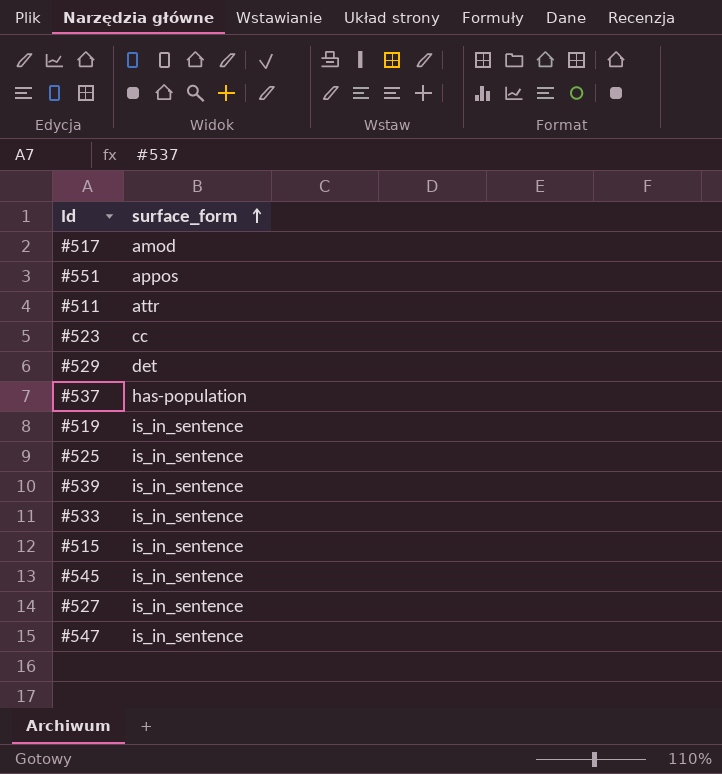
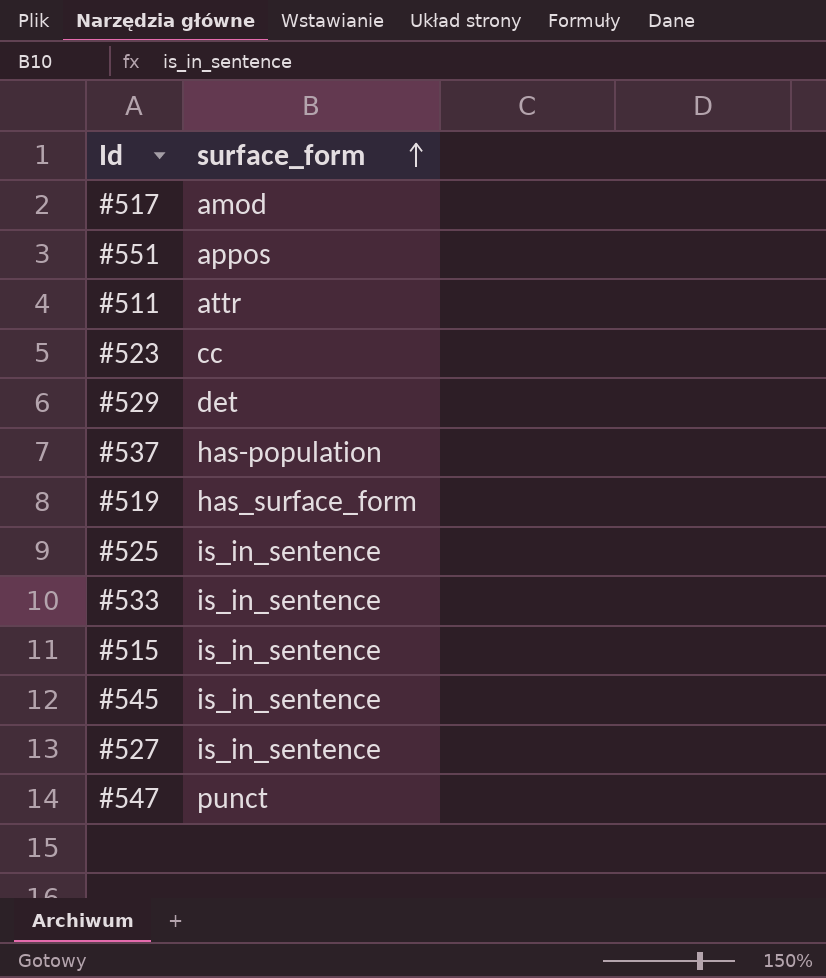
row #539: is_in_sentence -> none
#519 | surface_form: is_in_sentence -> has_surface_form
#547 | surface_form: is_in_sentence -> punct

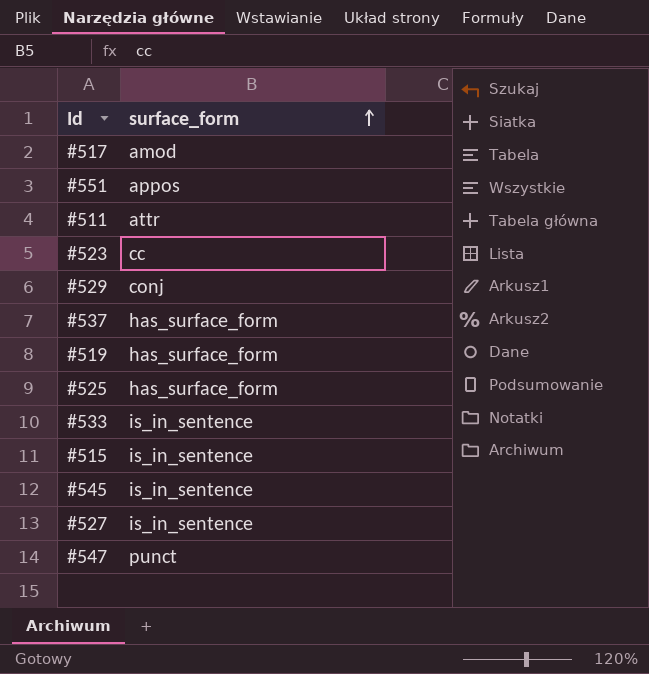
#529 | surface_form: det -> conj
#537 | surface_form: has-population -> has_surface_form
#525 | surface_form: is_in_sentence -> has_surface_form

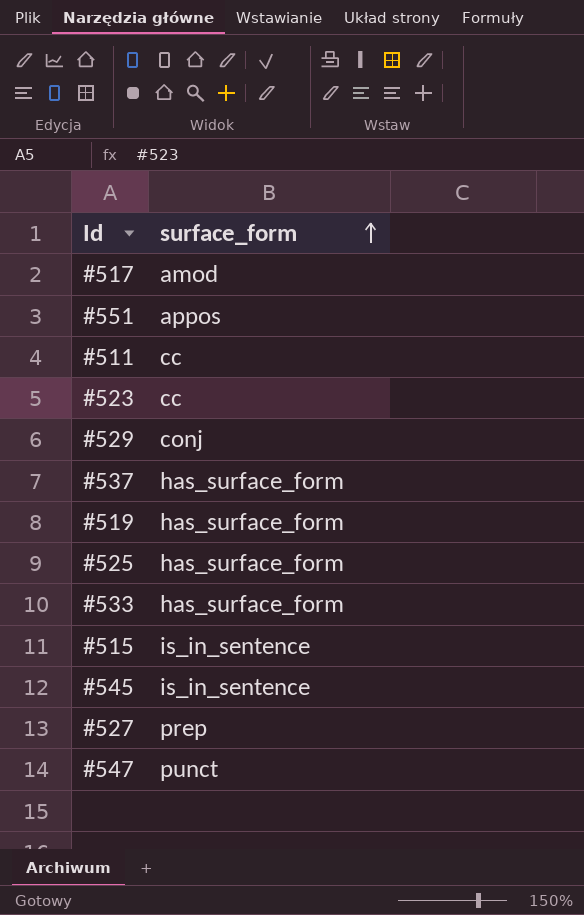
#511 | surface_form: attr -> cc
#533 | surface_form: is_in_sentence -> has_surface_form
#527 | surface_form: is_in_sentence -> prep

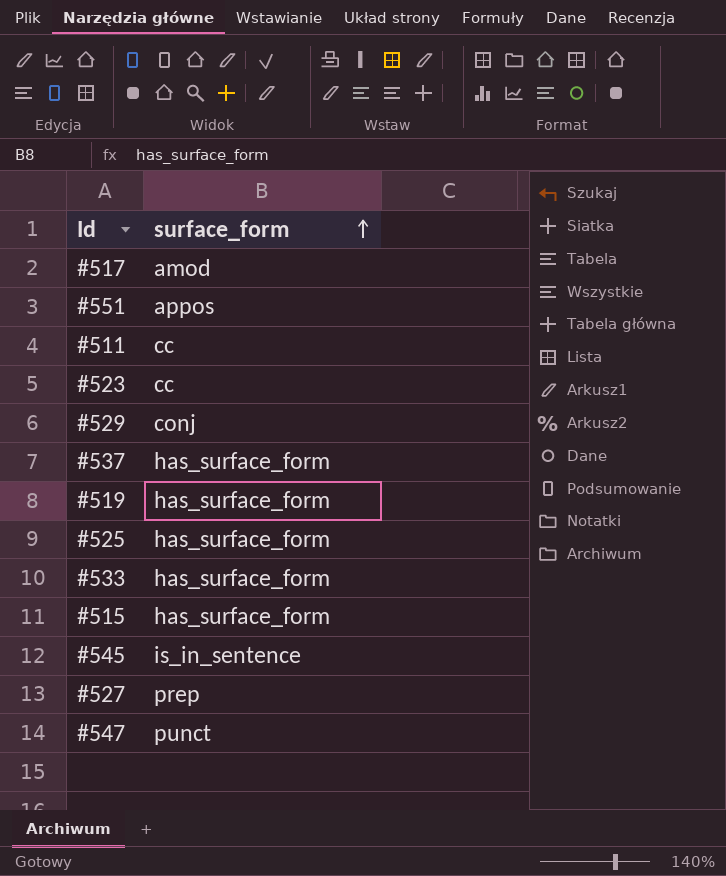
#515 | surface_form: is_in_sentence -> has_surface_form

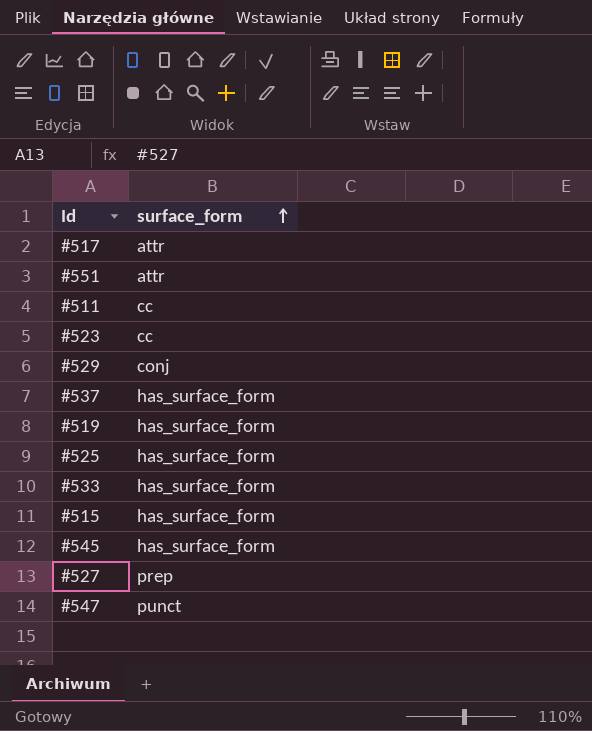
#517 | surface_form: amod -> attr
#551 | surface_form: appos -> attr
#545 | surface_form: is_in_sentence -> has_surface_form

